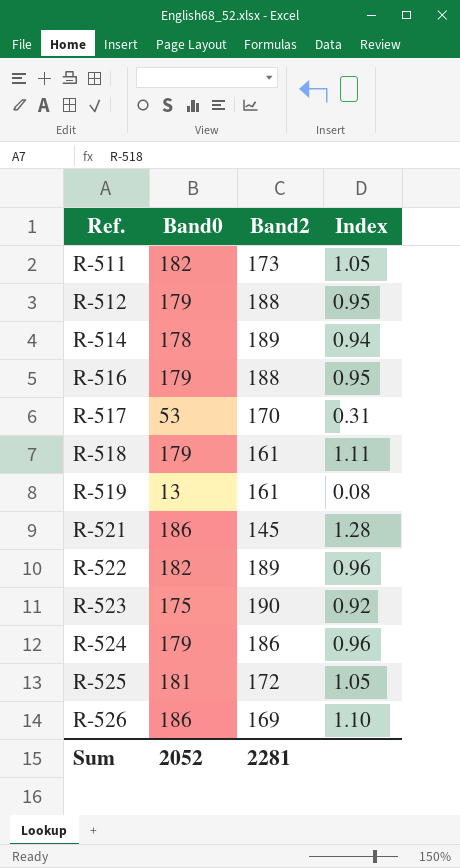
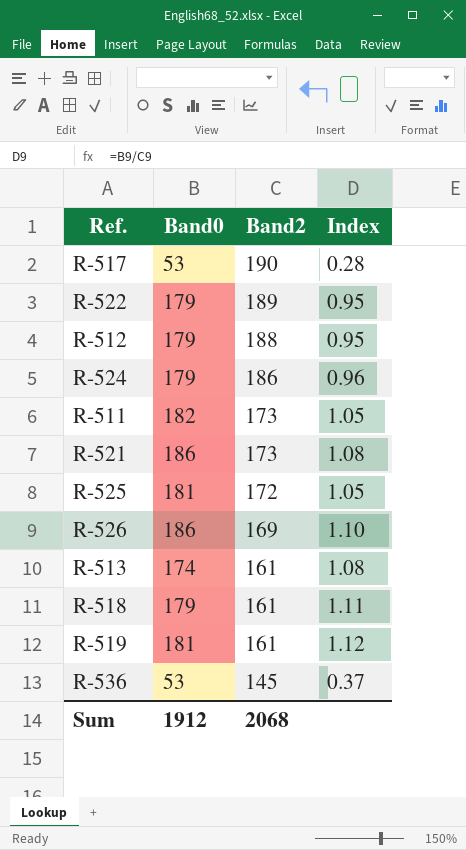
row order: Ref. ascending -> Band2 descending
row R-514: 178 | 189 | 0.94 -> none
row R-516: 179 | 188 | 0.95 -> none
row R-523: 175 | 190 | 0.92 -> none
R-517 | Band2: 170 -> 190
R-517 | Index: 0.31 -> 0.28
R-522 | Band0: 182 -> 179
R-522 | Index: 0.96 -> 0.95
R-521 | Band2: 145 -> 173
R-521 | Index: 1.28 -> 1.08
row R-513: none -> 174 | 161 | 1.08
R-519 | Band0: 13 -> 181
R-519 | Index: 0.08 -> 1.12
row R-536: none -> 53 | 145 | 0.37
Sum | Band0: 2052 -> 1912
Sum | Band2: 2281 -> 2068

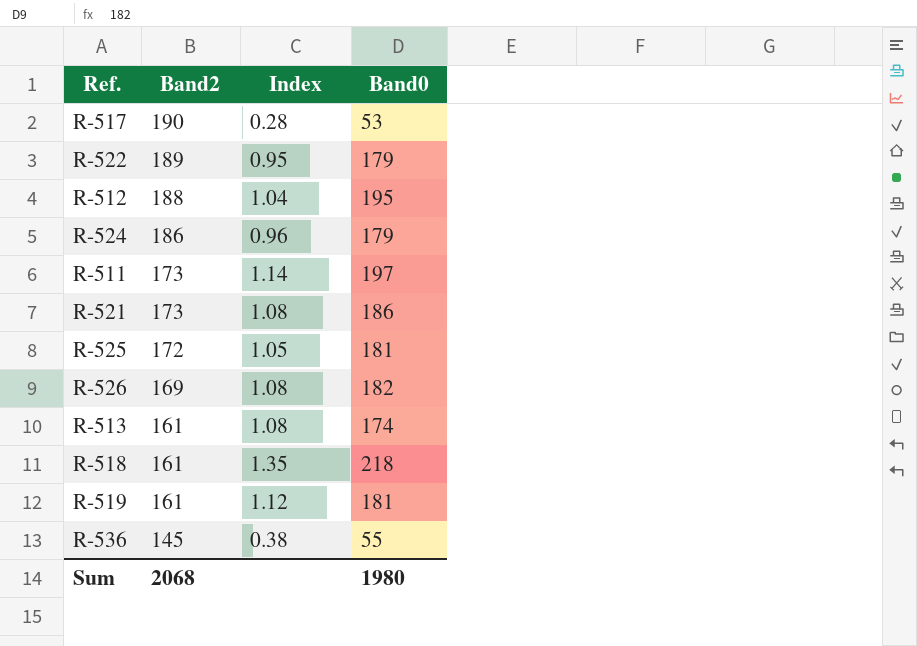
column Band0 | position: 2 -> 4
R-512 | Index: 0.95 -> 1.04
R-512 | Band0: 179 -> 195
R-511 | Index: 1.05 -> 1.14
R-511 | Band0: 182 -> 197
R-526 | Index: 1.10 -> 1.08
R-526 | Band0: 186 -> 182
R-518 | Index: 1.11 -> 1.35
R-518 | Band0: 179 -> 218
R-536 | Index: 0.37 -> 0.38
R-536 | Band0: 53 -> 55
Sum | Band0: 1912 -> 1980

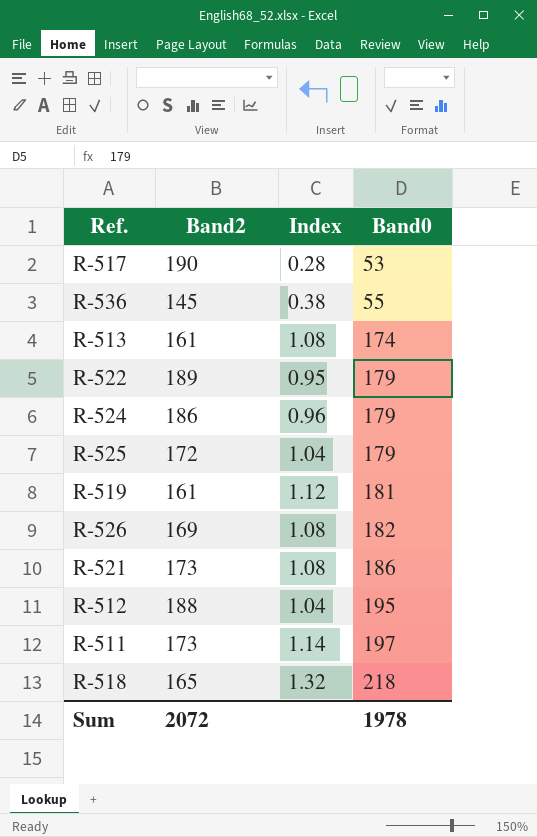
row order: Band2 descending -> Band0 ascending
R-525 | Index: 1.05 -> 1.04
R-525 | Band0: 181 -> 179
R-518 | Band2: 161 -> 165
R-518 | Index: 1.35 -> 1.32
Sum | Band2: 2068 -> 2072
Sum | Band0: 1980 -> 1978

